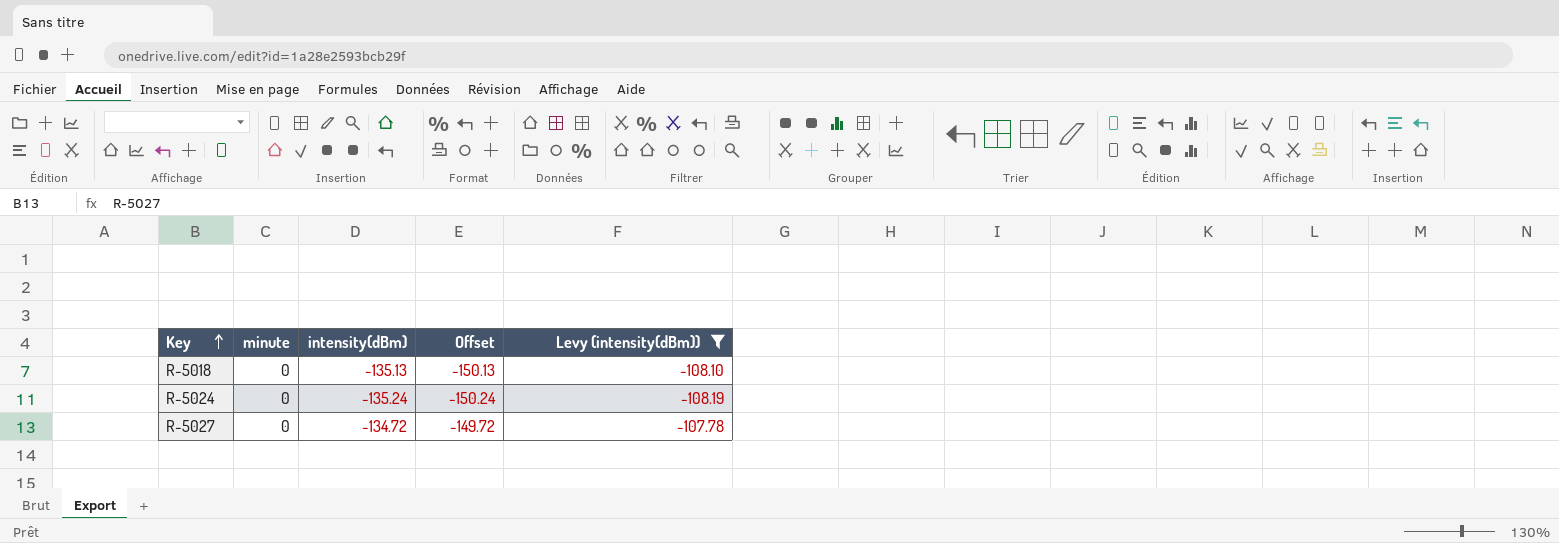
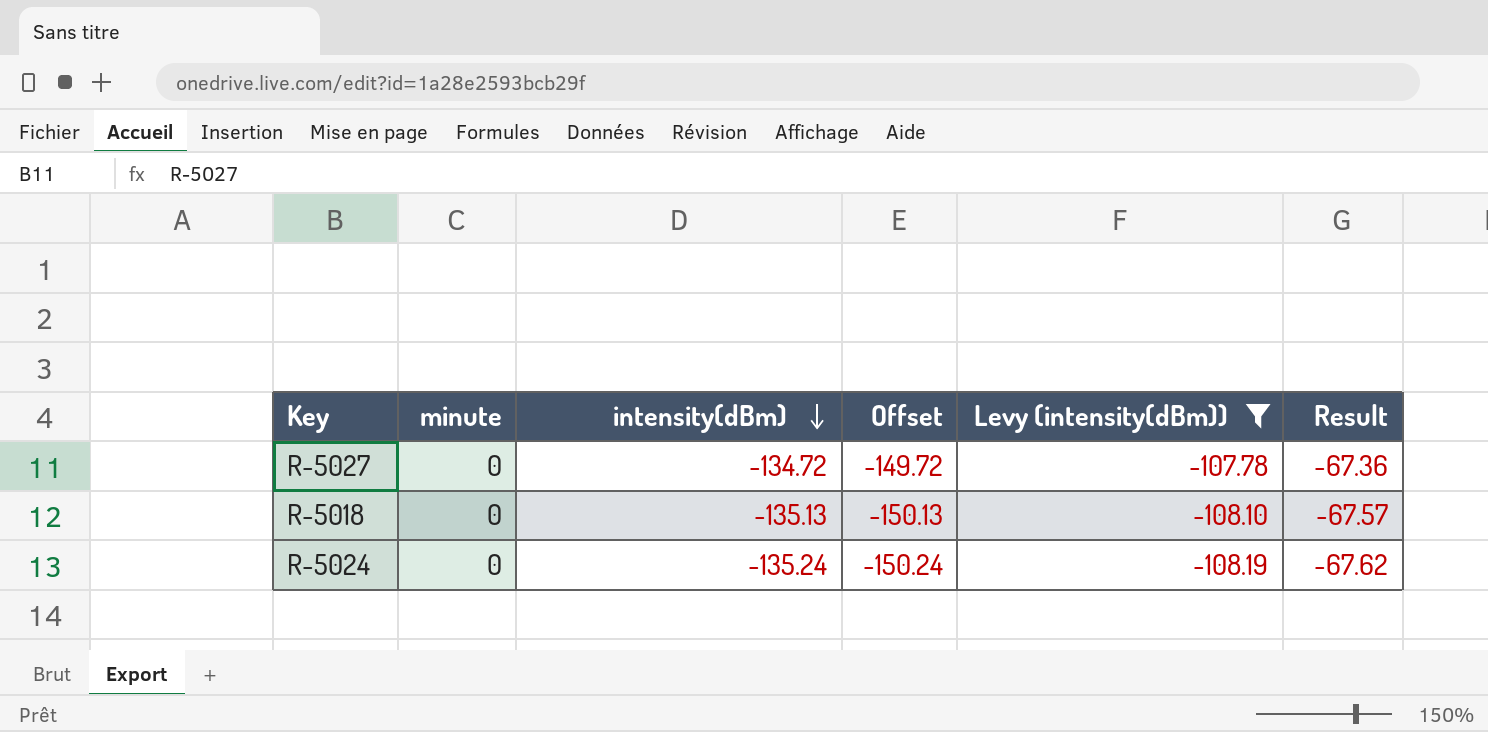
row order: Key ascending -> intensity(dBm) descending
column Result | formula: none -> [intensity(dBm)] * 0.5

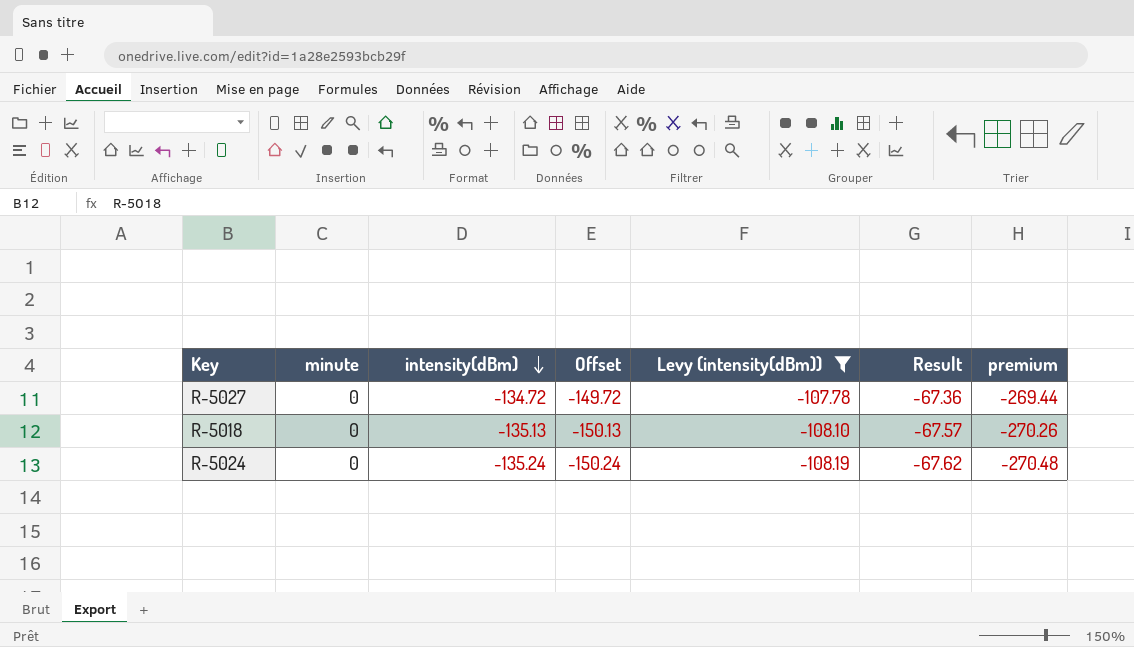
column premium | formula: none -> [intensity(dBm)] * 2

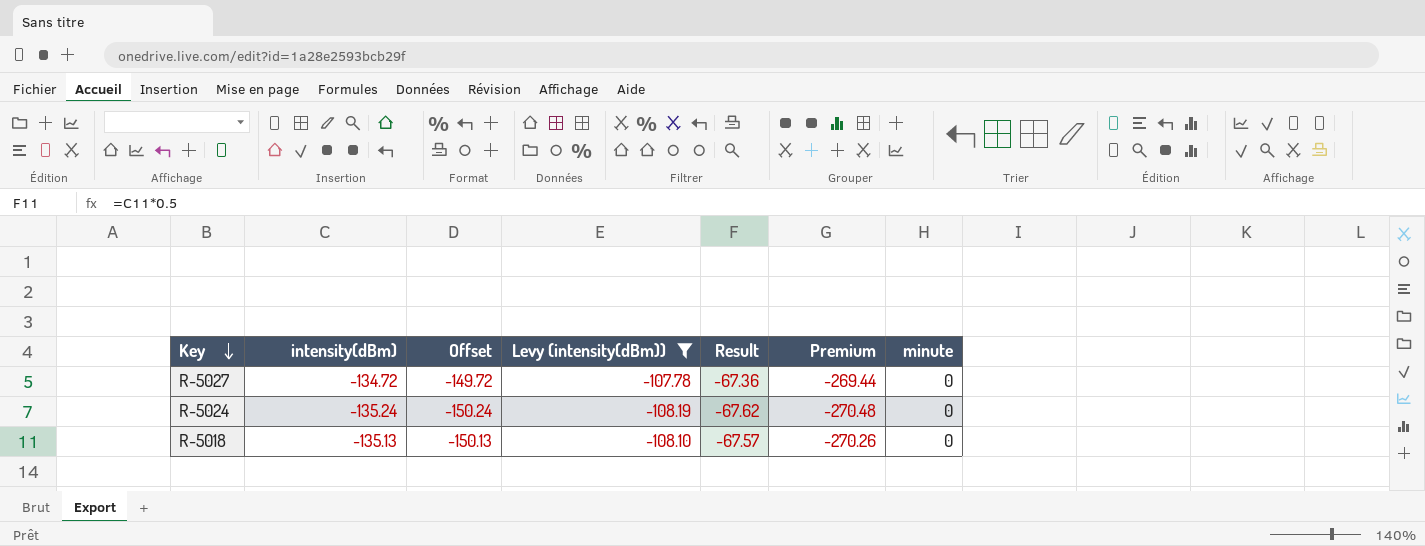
row order: intensity(dBm) descending -> Key descending
column name: premium -> Premium
column minute | position: 2 -> 7

